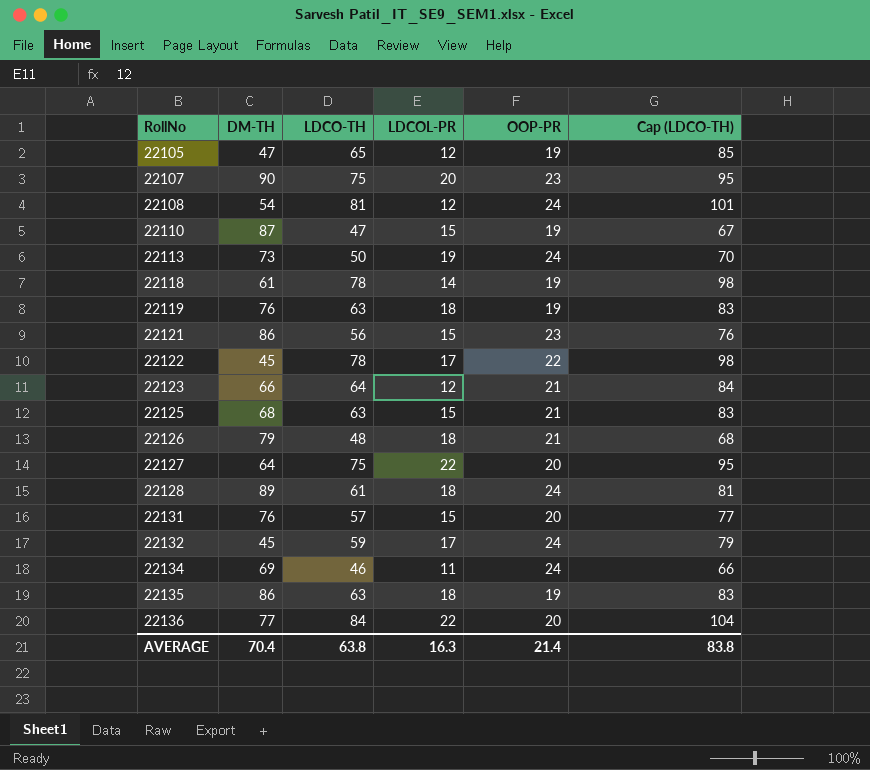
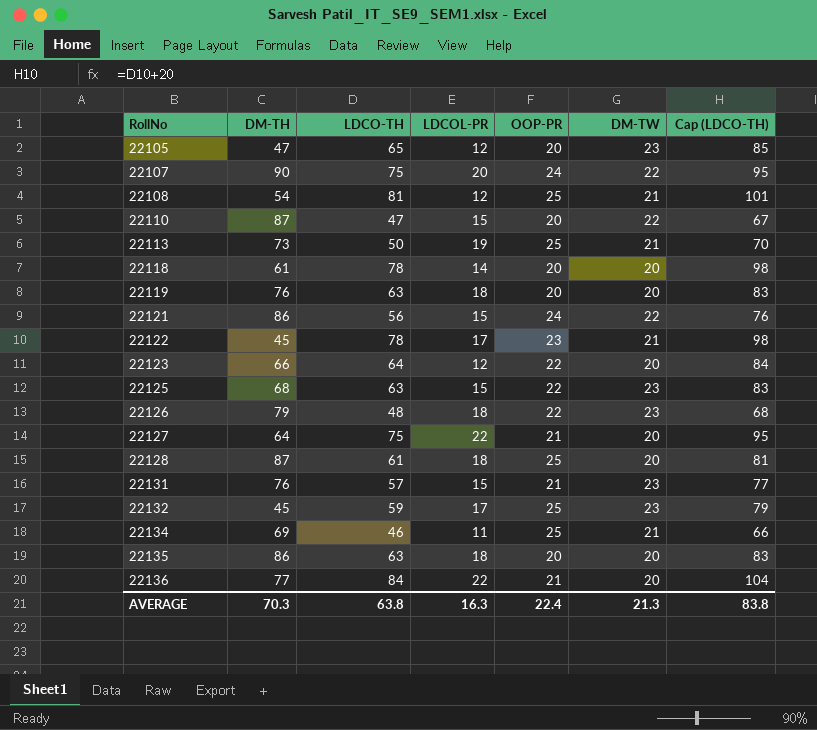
column DM-TW | position: none -> 6
22105 | OOP-PR: 19 -> 20
22107 | OOP-PR: 23 -> 24
22108 | OOP-PR: 24 -> 25
22110 | OOP-PR: 19 -> 20
22113 | OOP-PR: 24 -> 25
22118 | OOP-PR: 19 -> 20
22119 | OOP-PR: 19 -> 20
22121 | OOP-PR: 23 -> 24
22122 | OOP-PR: 22 -> 23
22123 | OOP-PR: 21 -> 22
22125 | OOP-PR: 21 -> 22
22126 | OOP-PR: 21 -> 22
22127 | OOP-PR: 20 -> 21
22128 | DM-TH: 89 -> 87
22128 | OOP-PR: 24 -> 25
22131 | OOP-PR: 20 -> 21
22132 | OOP-PR: 24 -> 25
22134 | OOP-PR: 24 -> 25
22135 | OOP-PR: 19 -> 20
22136 | OOP-PR: 20 -> 21
AVERAGE | DM-TH: 70.4 -> 70.3
AVERAGE | OOP-PR: 21.4 -> 22.4

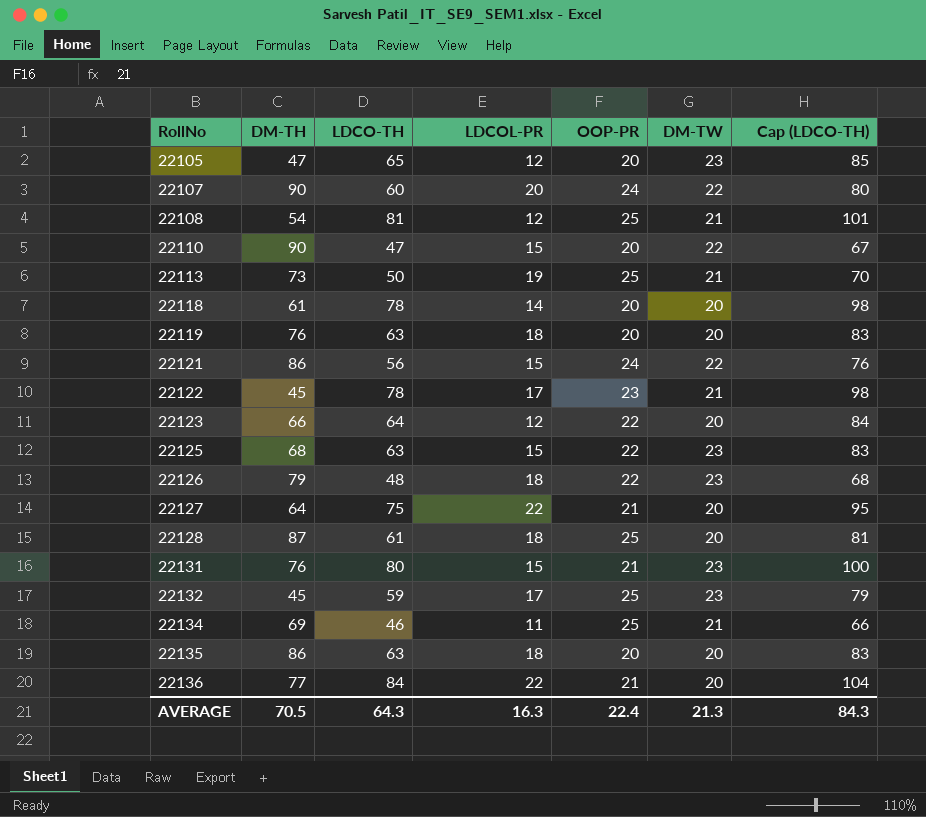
22107 | LDCO-TH: 75 -> 60
22107 | Cap (LDCO-TH): 95 -> 80
22110 | DM-TH: 87 -> 90
22131 | LDCO-TH: 57 -> 80
22131 | Cap (LDCO-TH): 77 -> 100
AVERAGE | DM-TH: 70.3 -> 70.5
AVERAGE | LDCO-TH: 63.8 -> 64.3
AVERAGE | Cap (LDCO-TH): 83.8 -> 84.3

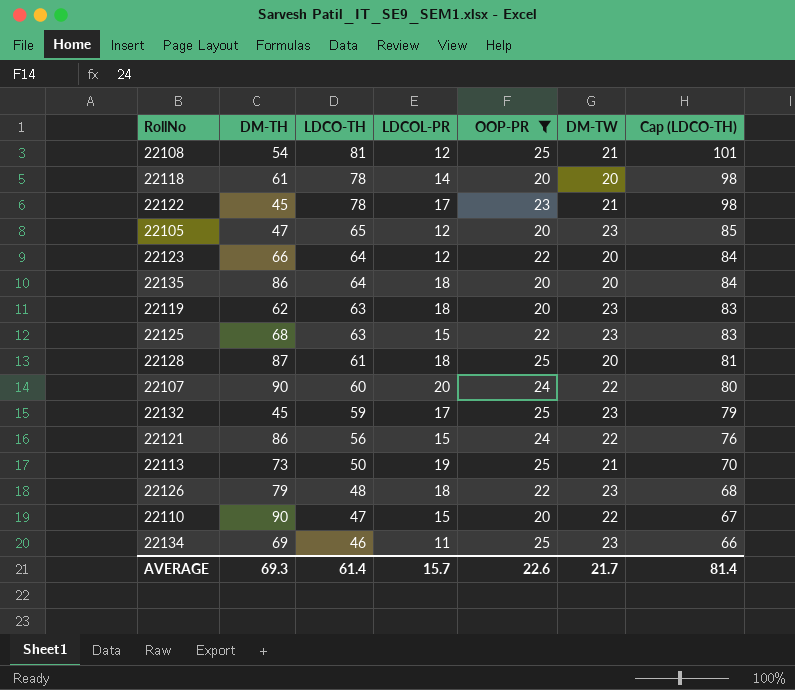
filter: none -> OOP-PR != 21
row order: RollNo ascending -> LDCO-TH descending
22135 | LDCO-TH: 63 -> 64
22135 | Cap (LDCO-TH): 83 -> 84
22119 | DM-TH: 76 -> 62
22119 | DM-TW: 20 -> 23
22134 | DM-TW: 21 -> 23
AVERAGE | DM-TH: 70.5 -> 69.3
AVERAGE | LDCO-TH: 64.3 -> 61.4
AVERAGE | LDCOL-PR: 16.3 -> 15.7
AVERAGE | OOP-PR: 22.4 -> 22.6
AVERAGE | DM-TW: 21.3 -> 21.7
AVERAGE | Cap (LDCO-TH): 84.3 -> 81.4

